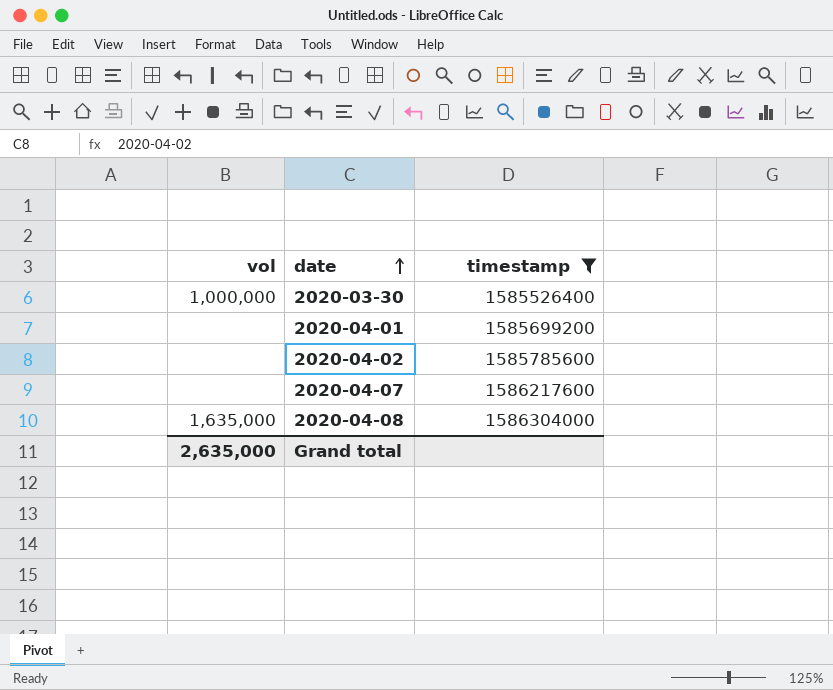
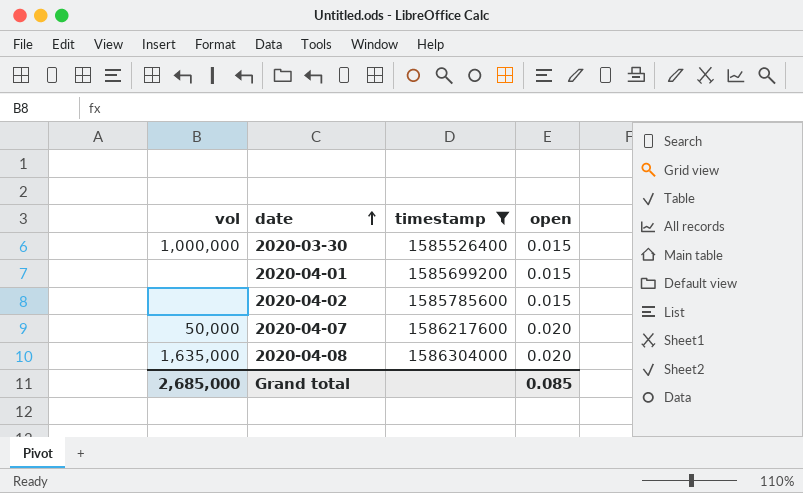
column open | position: none -> 4
2020-04-07 | vol: none -> 50,000
Grand total | vol: 2,635,000 -> 2,685,000

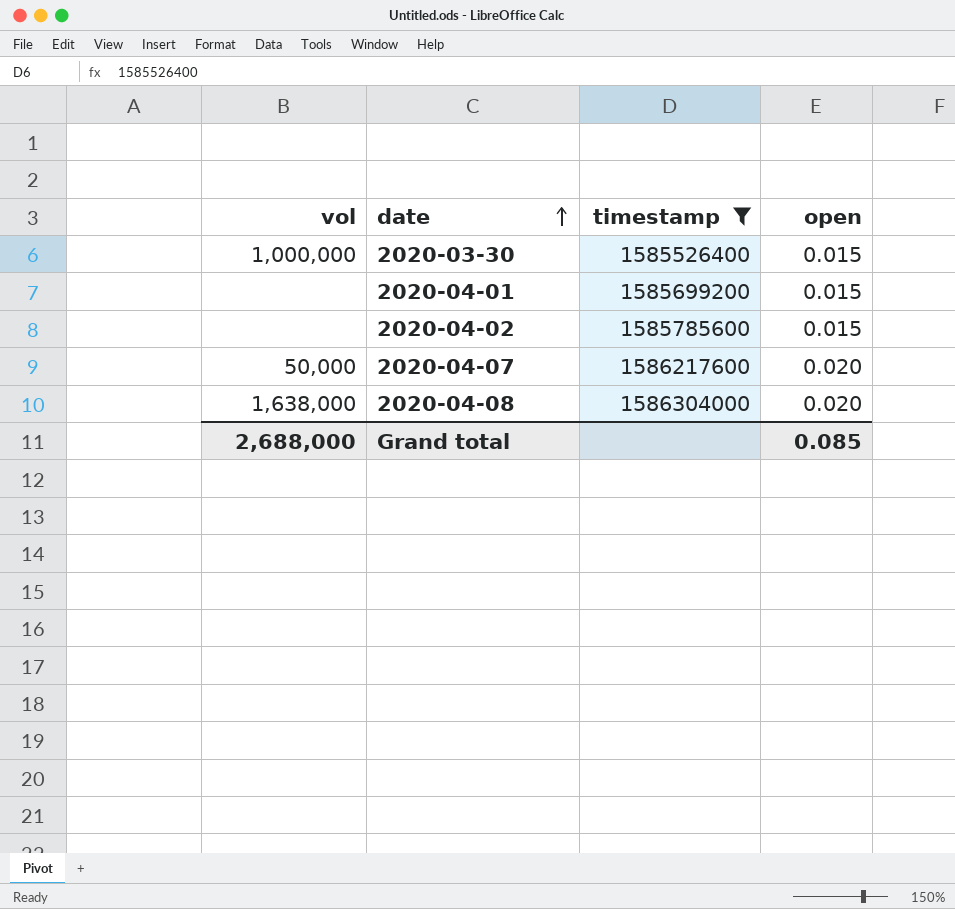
2020-04-08 | vol: 1,635,000 -> 1,638,000
Grand total | vol: 2,685,000 -> 2,688,000

